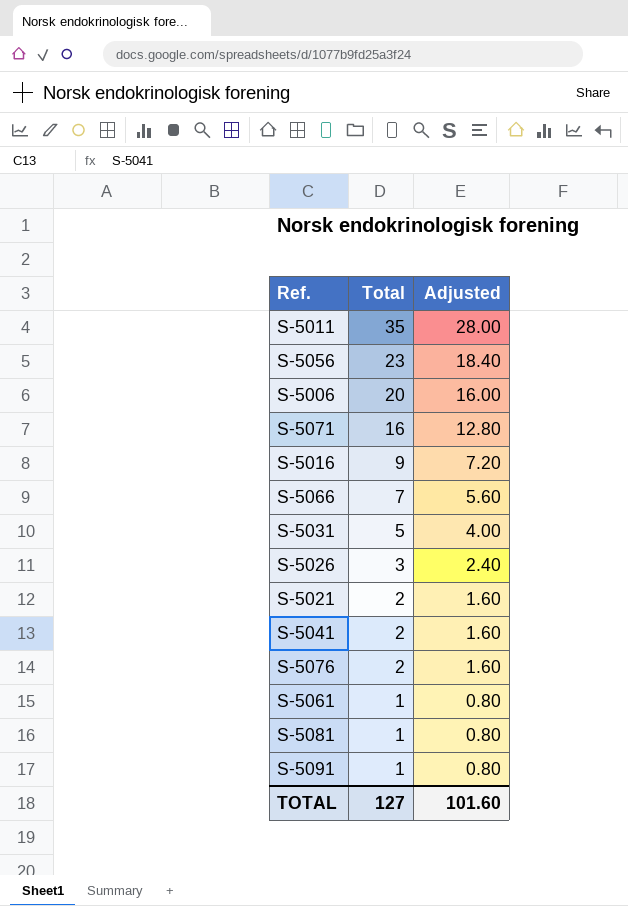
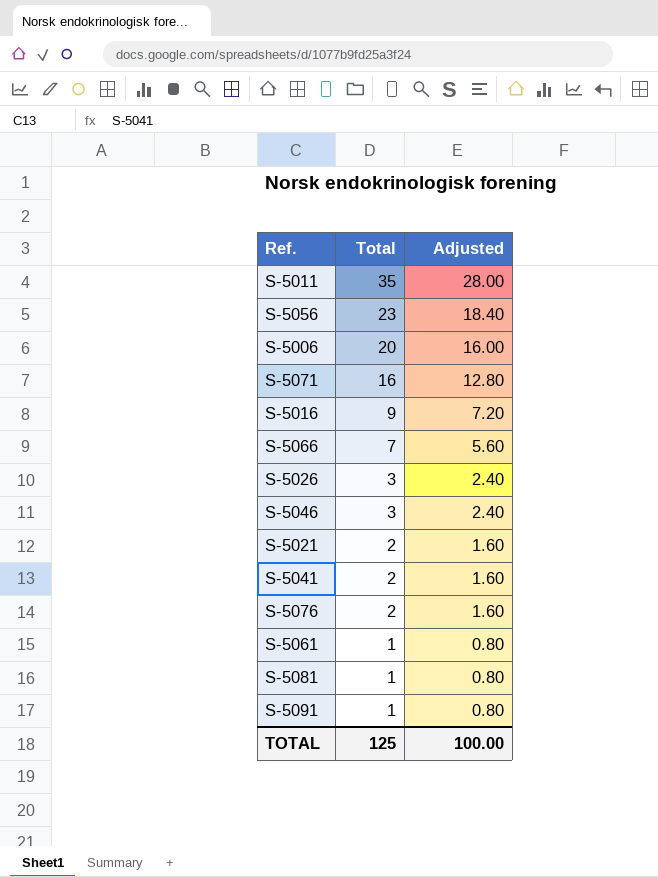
row S-5031: 5 | 4.00 -> none
row S-5046: none -> 3 | 2.40
TOTAL | Total: 127 -> 125
TOTAL | Adjusted: 101.60 -> 100.00

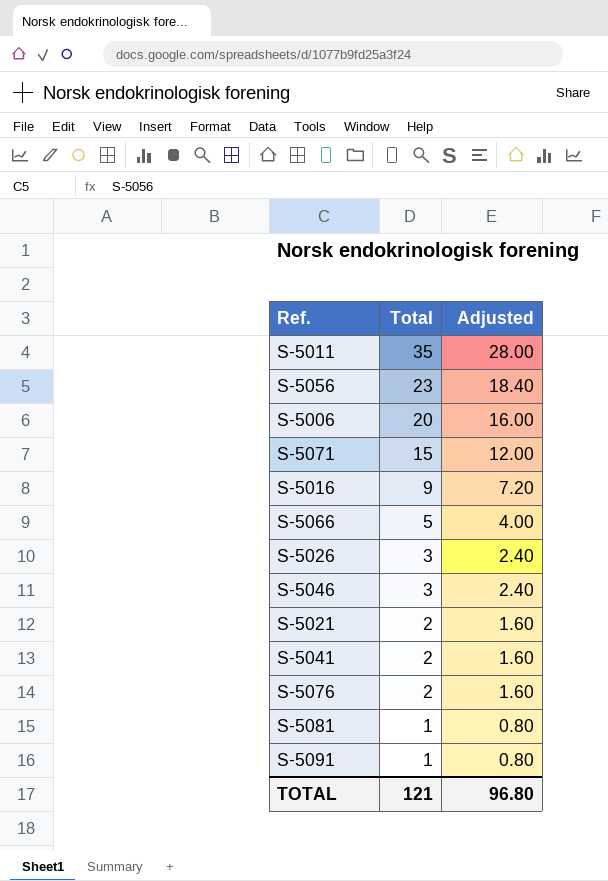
row S-5061: 1 | 0.80 -> none
S-5071 | Total: 16 -> 15
S-5071 | Adjusted: 12.80 -> 12.00
S-5066 | Total: 7 -> 5
S-5066 | Adjusted: 5.60 -> 4.00
TOTAL | Total: 125 -> 121
TOTAL | Adjusted: 100.00 -> 96.80

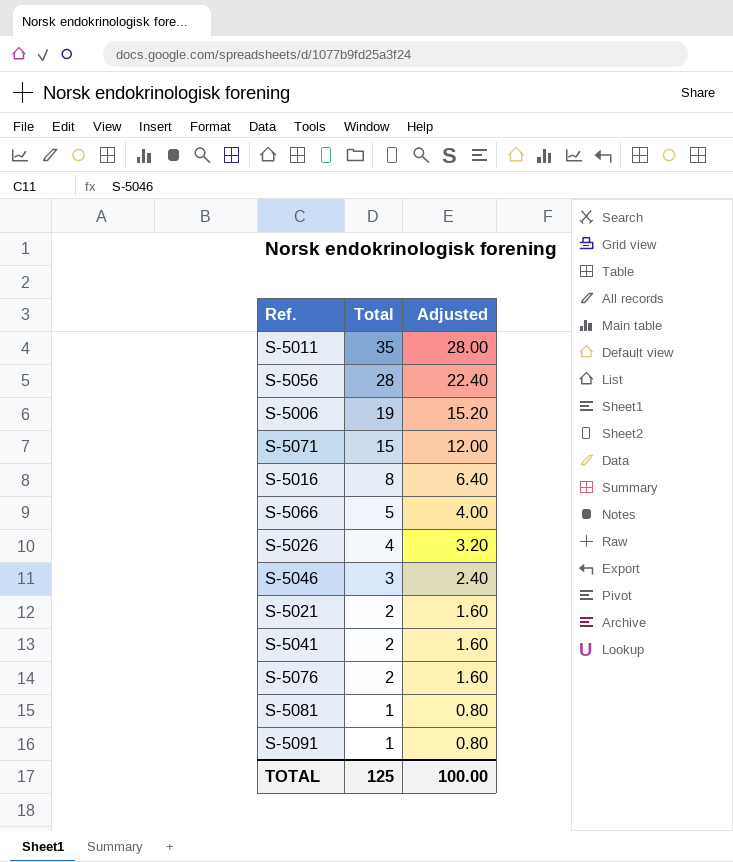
S-5056 | Total: 23 -> 28
S-5056 | Adjusted: 18.40 -> 22.40
S-5006 | Total: 20 -> 19
S-5006 | Adjusted: 16.00 -> 15.20
S-5016 | Total: 9 -> 8
S-5016 | Adjusted: 7.20 -> 6.40
S-5026 | Total: 3 -> 4
S-5026 | Adjusted: 2.40 -> 3.20
TOTAL | Total: 121 -> 125
TOTAL | Adjusted: 96.80 -> 100.00

